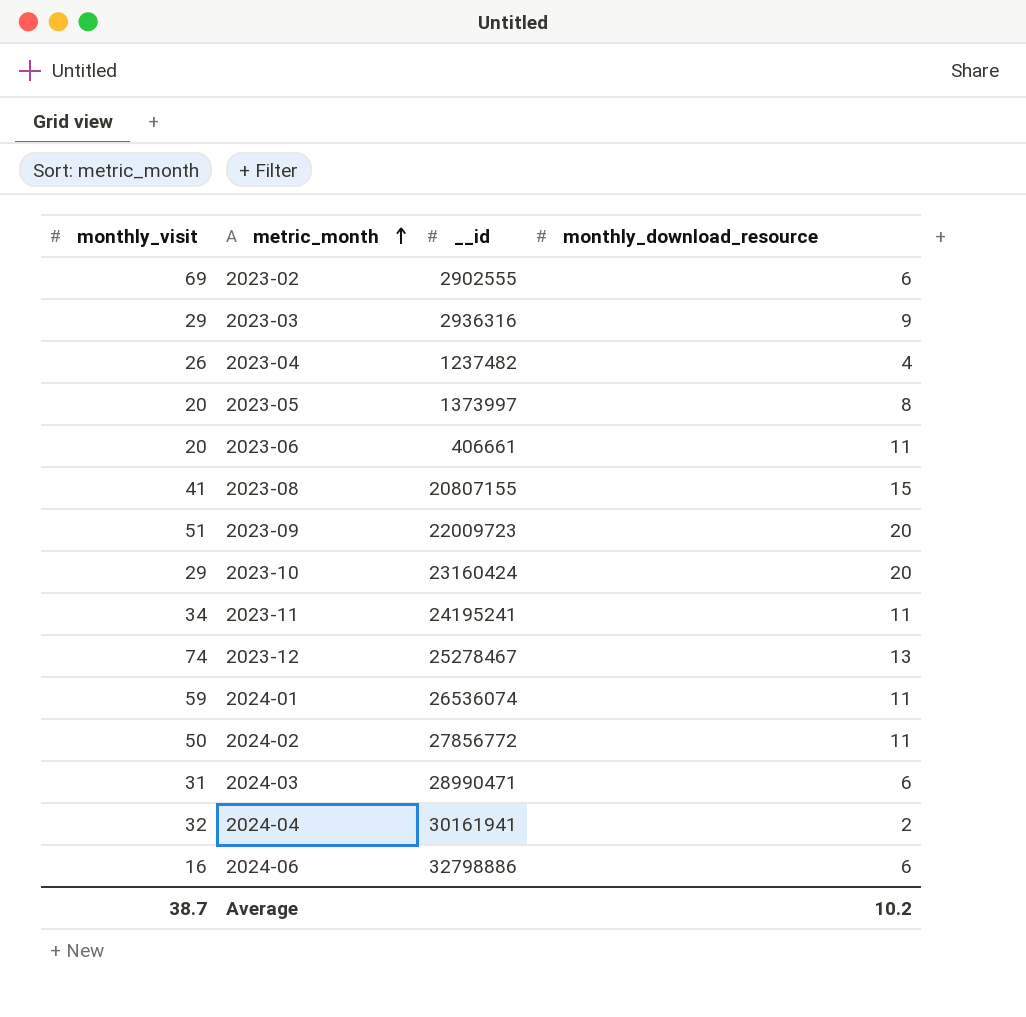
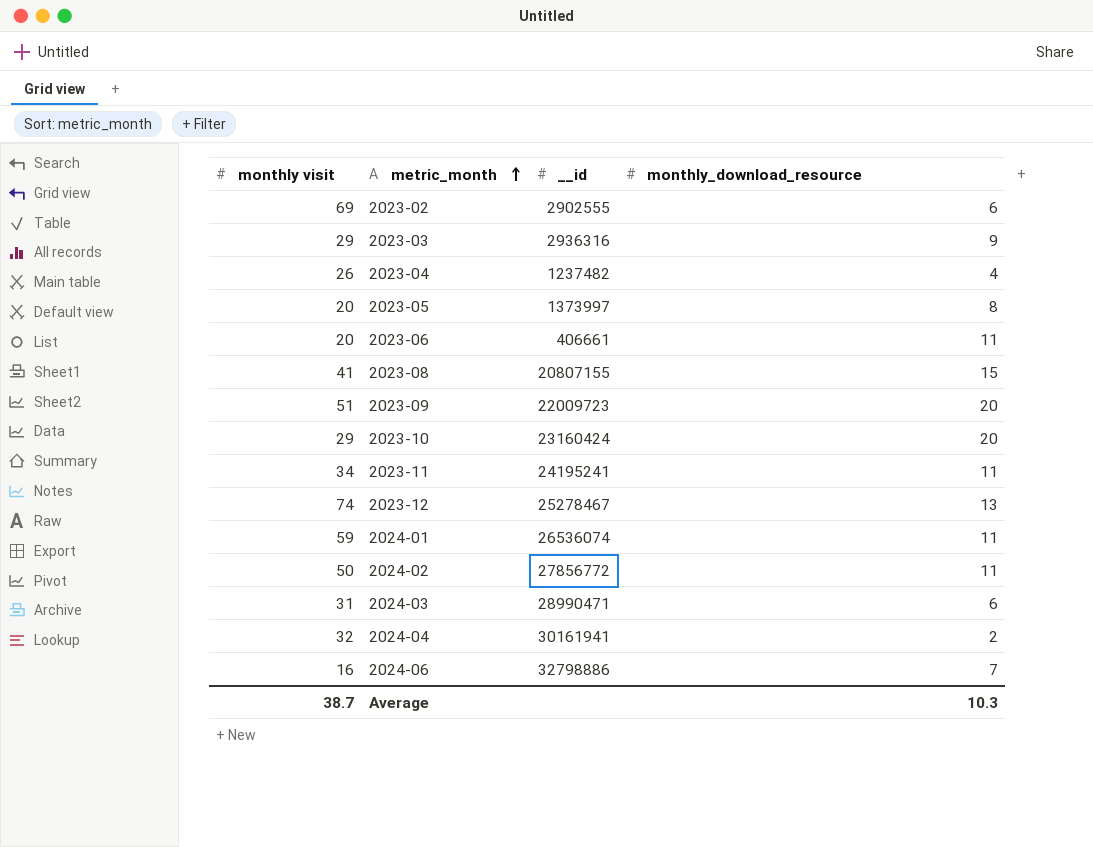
column name: monthly_visit -> monthly visit
2024-06 | monthly_download_resource: 6 -> 7
Average | monthly_download_resource: 10.2 -> 10.3

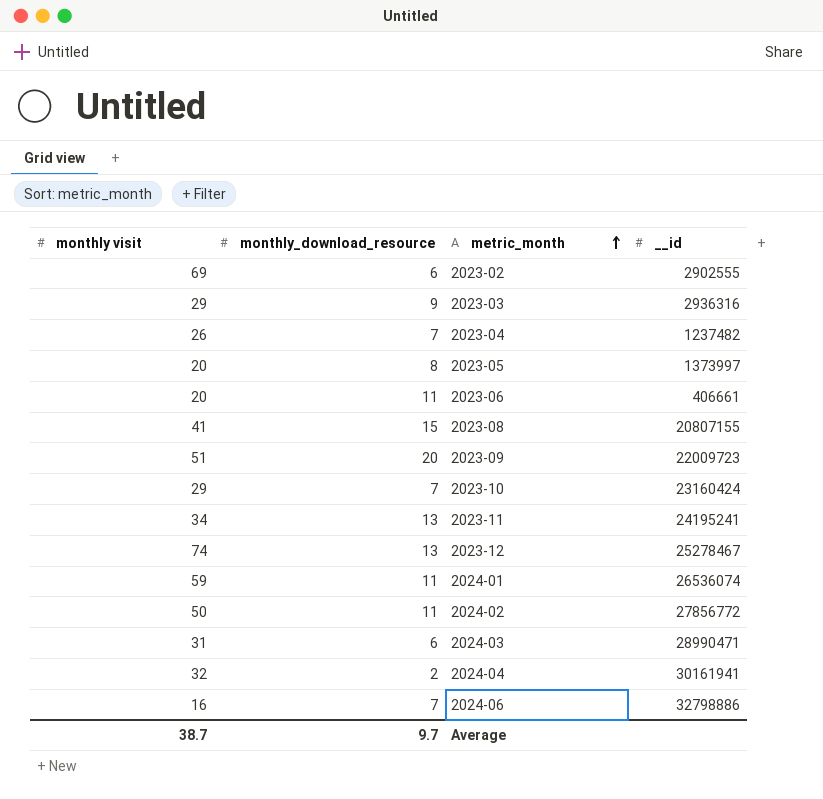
column monthly_download_resource | position: 4 -> 2
2023-04 | monthly_download_resource: 4 -> 7
2023-10 | monthly_download_resource: 20 -> 7
2023-11 | monthly_download_resource: 11 -> 13
Average | monthly_download_resource: 10.3 -> 9.7

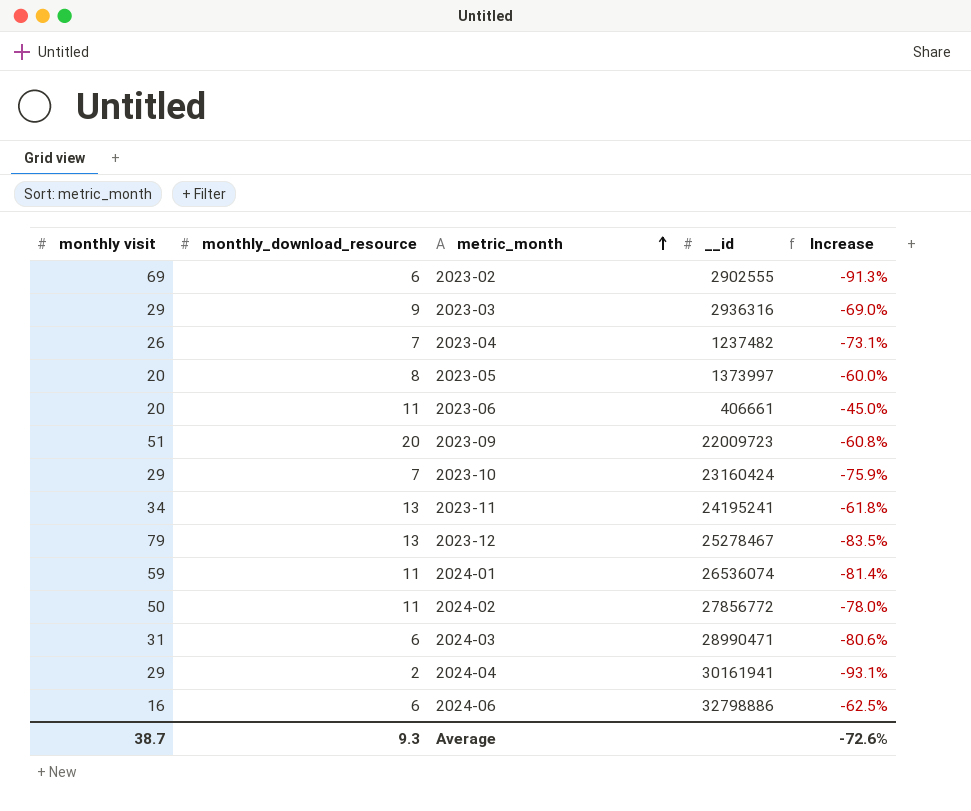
column Increase | formula: none -> ([monthly_download_resource] - [monthly visit]) / [monthly visit]
row 2023-08: 41 | 15 | 20807155 -> none
2023-12 | monthly visit: 74 -> 79
2024-04 | monthly visit: 32 -> 29
2024-06 | monthly_download_resource: 7 -> 6
Average | monthly_download_resource: 9.7 -> 9.3

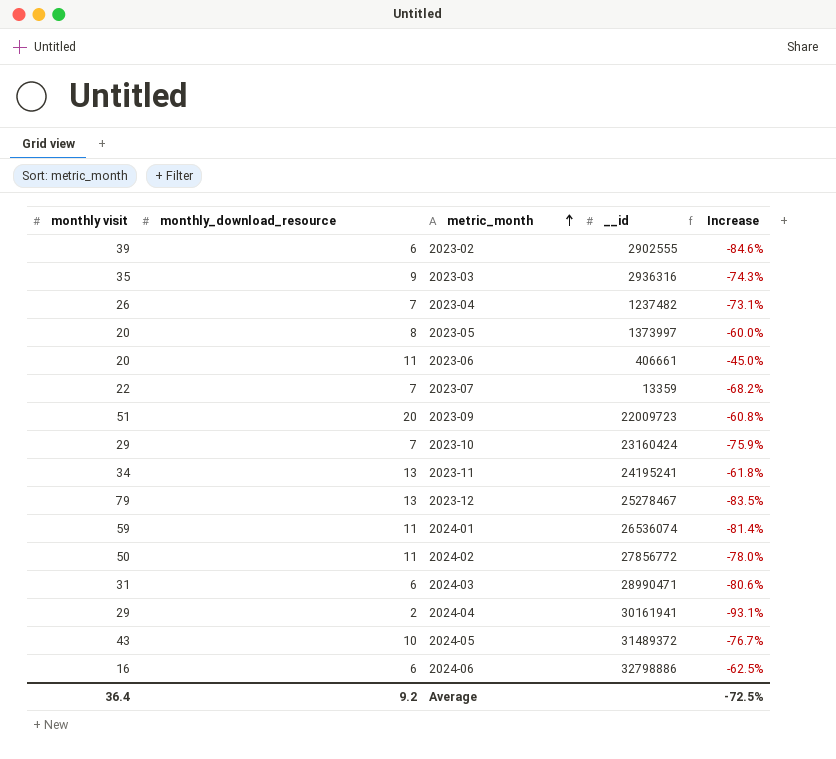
2023-02 | monthly visit: 69 -> 39
2023-02 | Increase: -91.3% -> -84.6%
2023-03 | monthly visit: 29 -> 35
2023-03 | Increase: -69.0% -> -74.3%
row 2023-07: none -> 22 | 7 | 13359 | -68.2%
row 2024-05: none -> 43 | 10 | 31489372 | -76.7%
Average | monthly visit: 38.7 -> 36.4
Average | monthly_download_resource: 9.3 -> 9.2
Average | Increase: -72.6% -> -72.5%

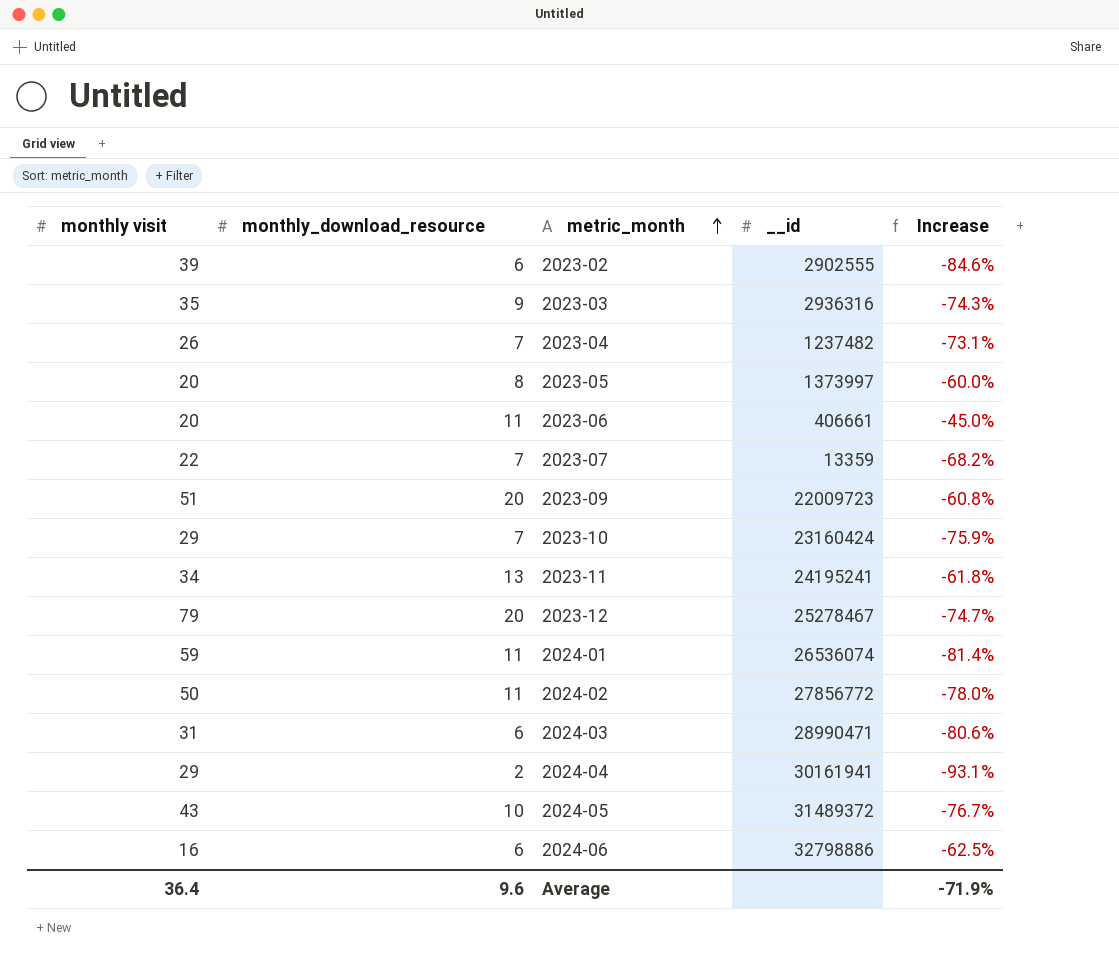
2023-12 | monthly_download_resource: 13 -> 20
2023-12 | Increase: -83.5% -> -74.7%
Average | monthly_download_resource: 9.2 -> 9.6
Average | Increase: -72.5% -> -71.9%

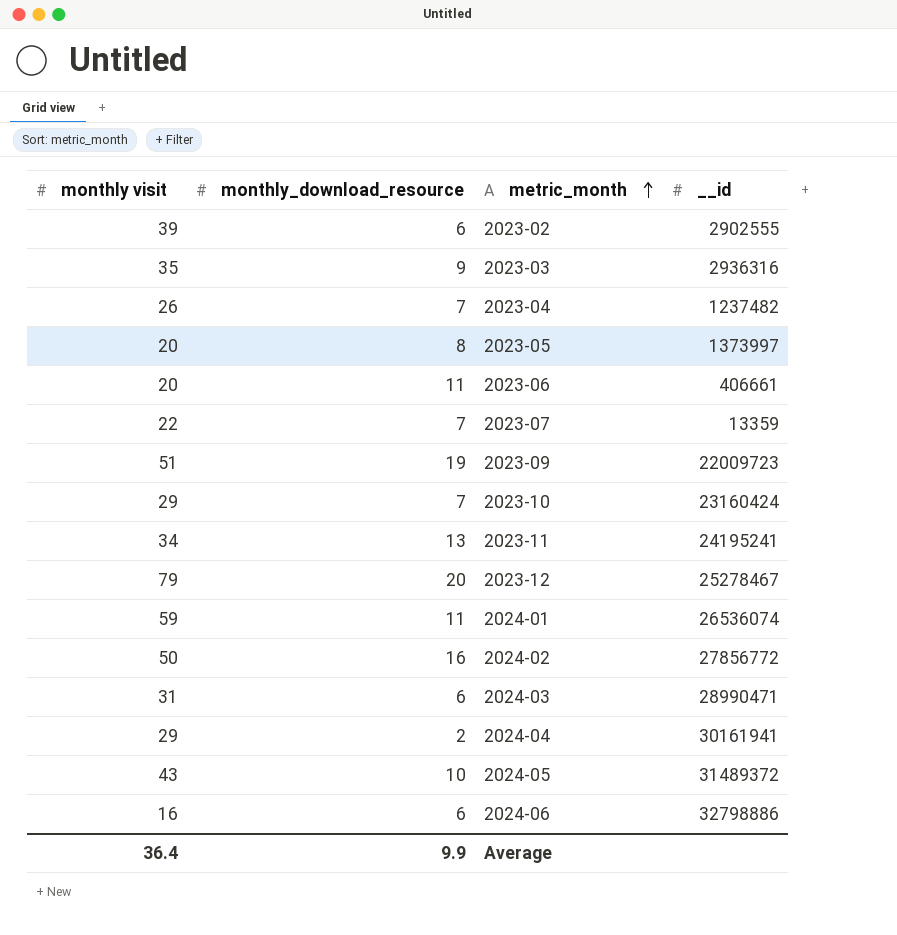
column Increase | formula: ([monthly_download_resource] - [monthly visit]) / [monthly visit] -> none
2023-09 | monthly_download_resource: 20 -> 19
2024-02 | monthly_download_resource: 11 -> 16
Average | monthly_download_resource: 9.6 -> 9.9

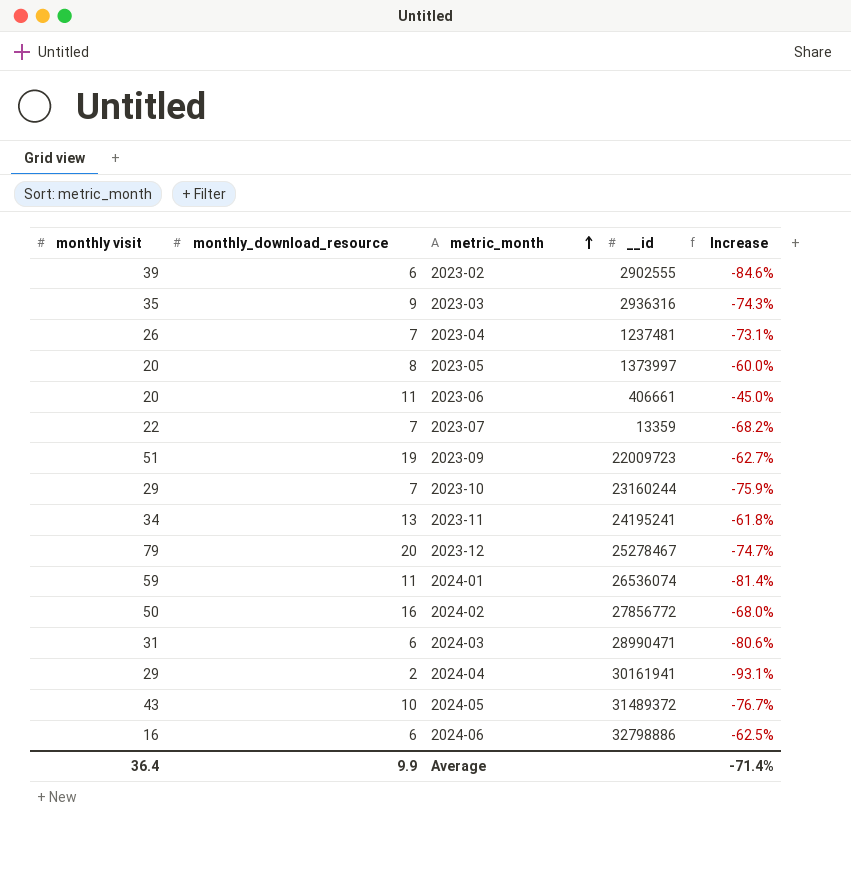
column Increase | formula: none -> ([monthly_download_resource] - [monthly visit]) / [monthly visit]
2023-04 | __id: 1237482 -> 1237481
2023-10 | __id: 23160424 -> 23160244

